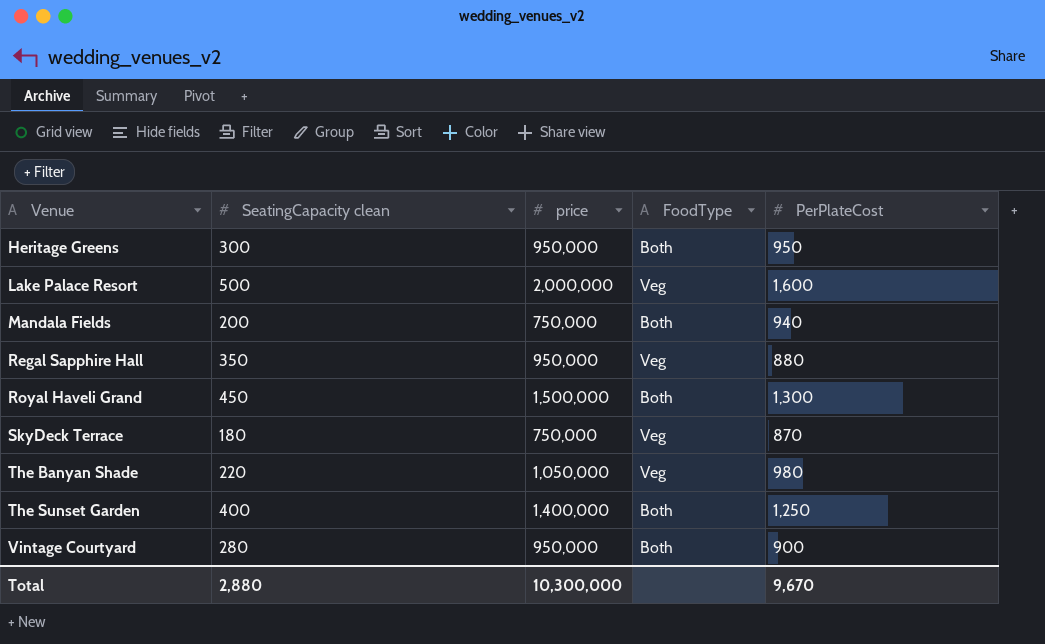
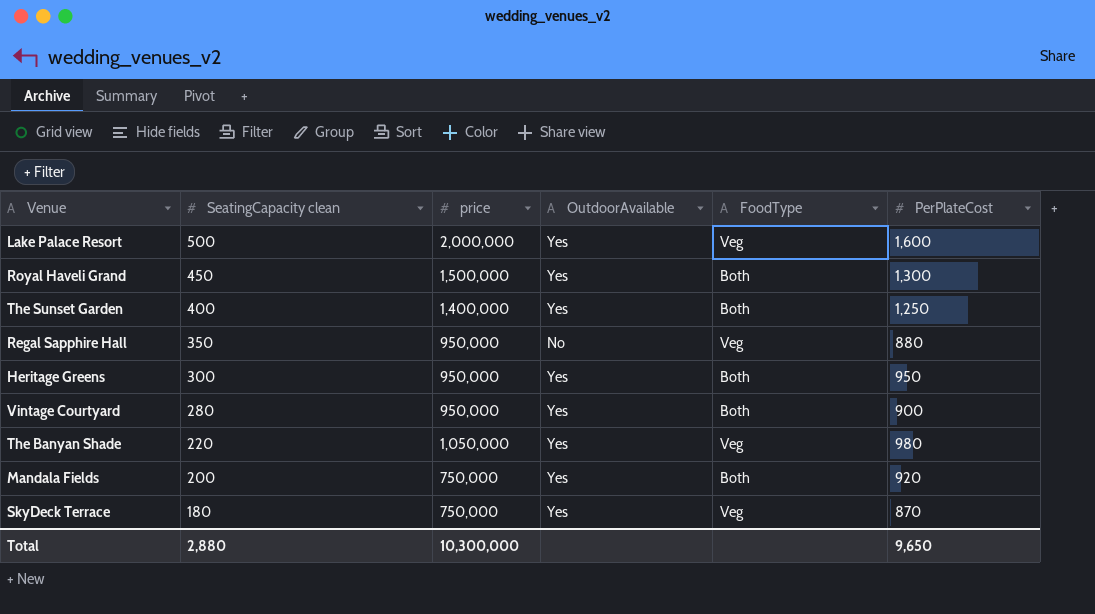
row order: Venue ascending -> SeatingCapacity clean descending
column OutdoorAvailable | position: none -> 4
Mandala Fields | PerPlateCost: 940 -> 920
Total | PerPlateCost: 9,670 -> 9,650

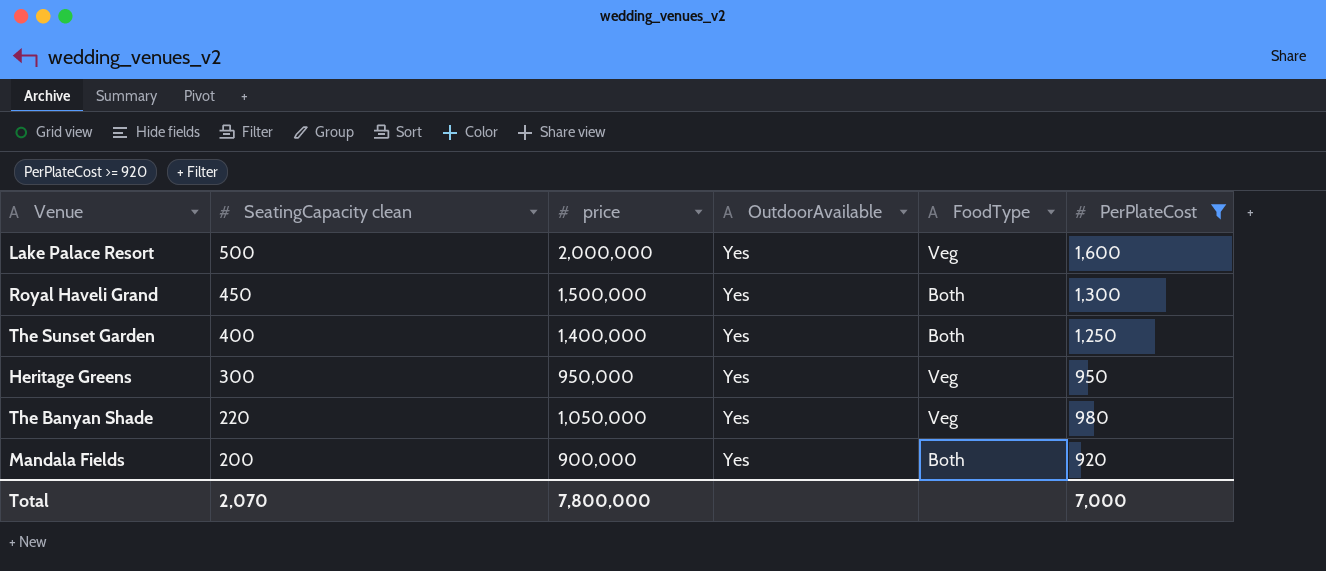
filter: none -> PerPlateCost >= 920
Heritage Greens | FoodType: Both -> Veg
Mandala Fields | price: 750,000 -> 900,000
Total | SeatingCapacity clean: 2,880 -> 2,070
Total | price: 10,300,000 -> 7,800,000
Total | PerPlateCost: 9,650 -> 7,000

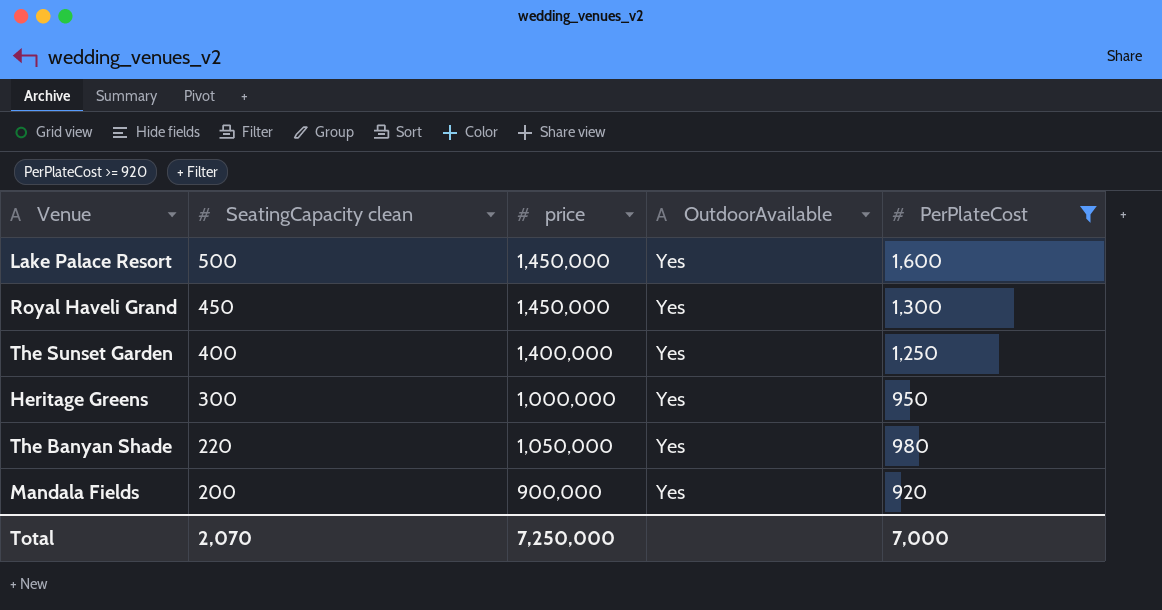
column FoodType | position: 5 -> none
Lake Palace Resort | price: 2,000,000 -> 1,450,000
Royal Haveli Grand | price: 1,500,000 -> 1,450,000
Heritage Greens | price: 950,000 -> 1,000,000
Total | price: 7,800,000 -> 7,250,000

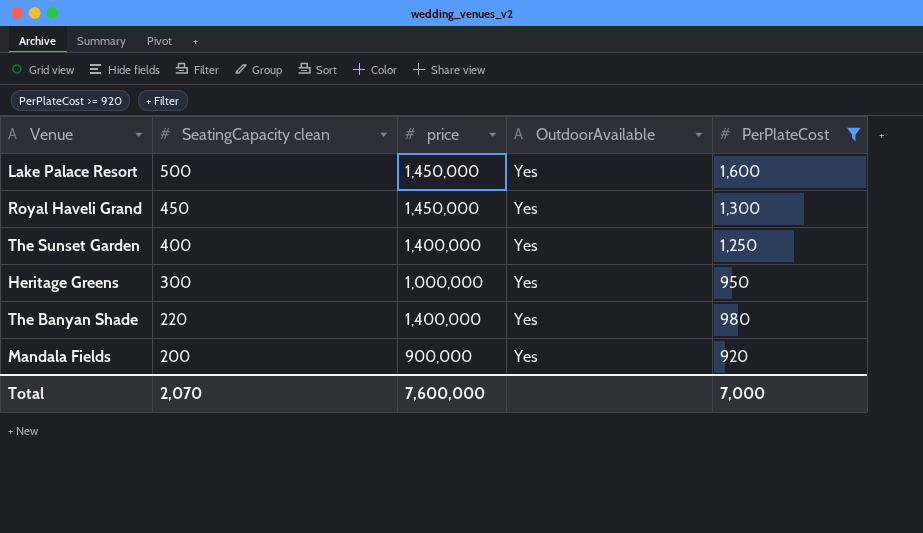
The Banyan Shade | price: 1,050,000 -> 1,400,000
Total | price: 7,250,000 -> 7,600,000

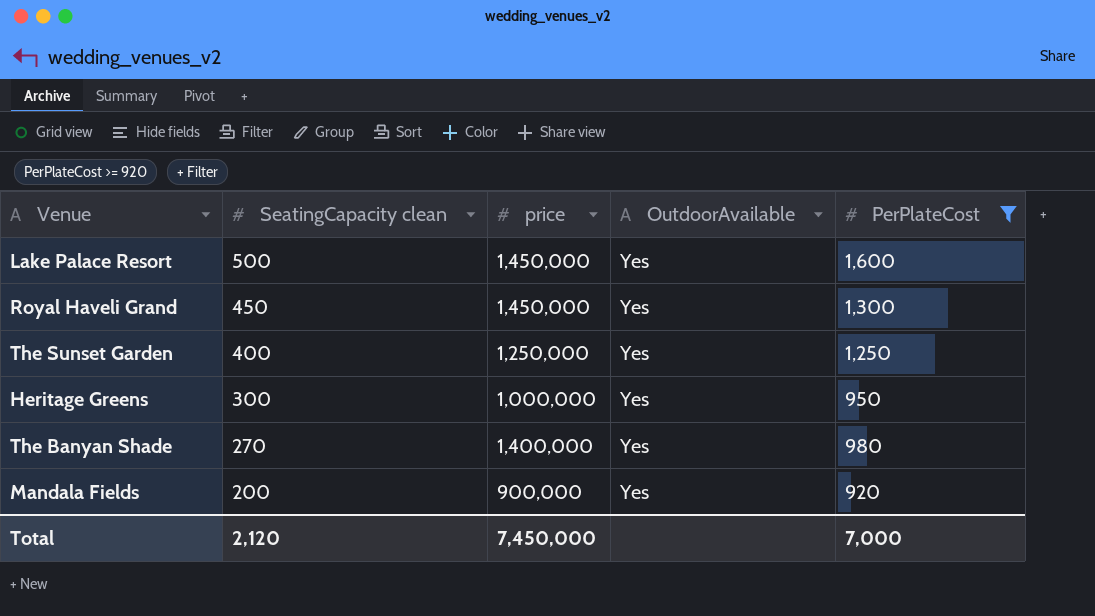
The Sunset Garden | price: 1,400,000 -> 1,250,000
The Banyan Shade | SeatingCapacity clean: 220 -> 270
Total | SeatingCapacity clean: 2,070 -> 2,120
Total | price: 7,600,000 -> 7,450,000

